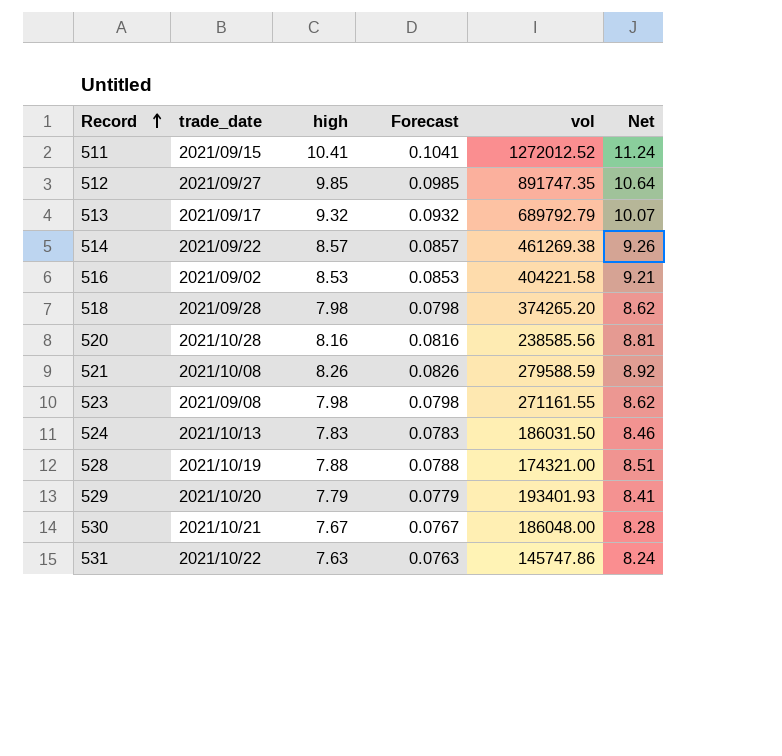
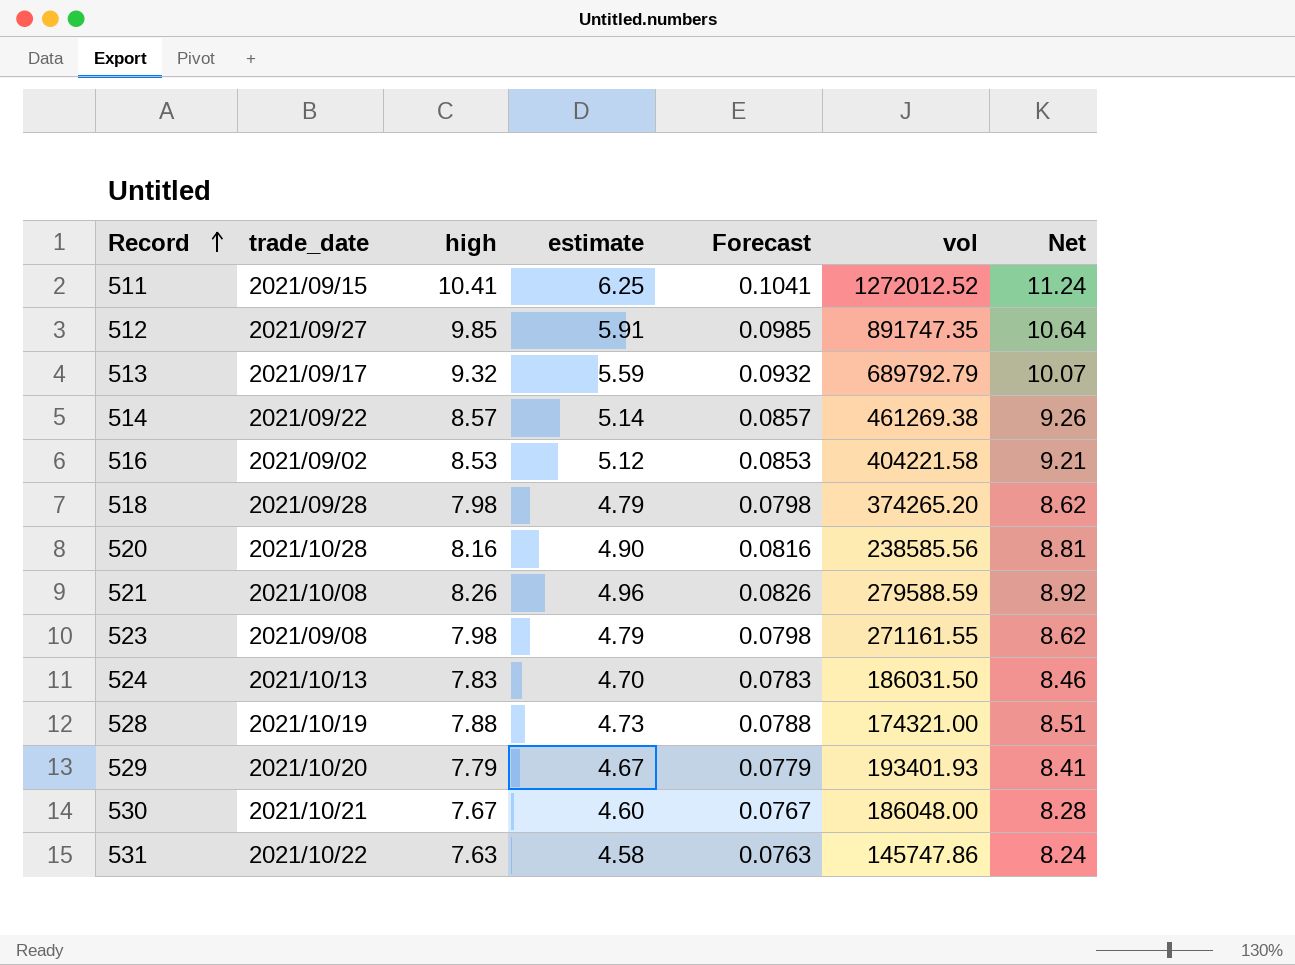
column estimate | formula: none -> [high] * 0.6

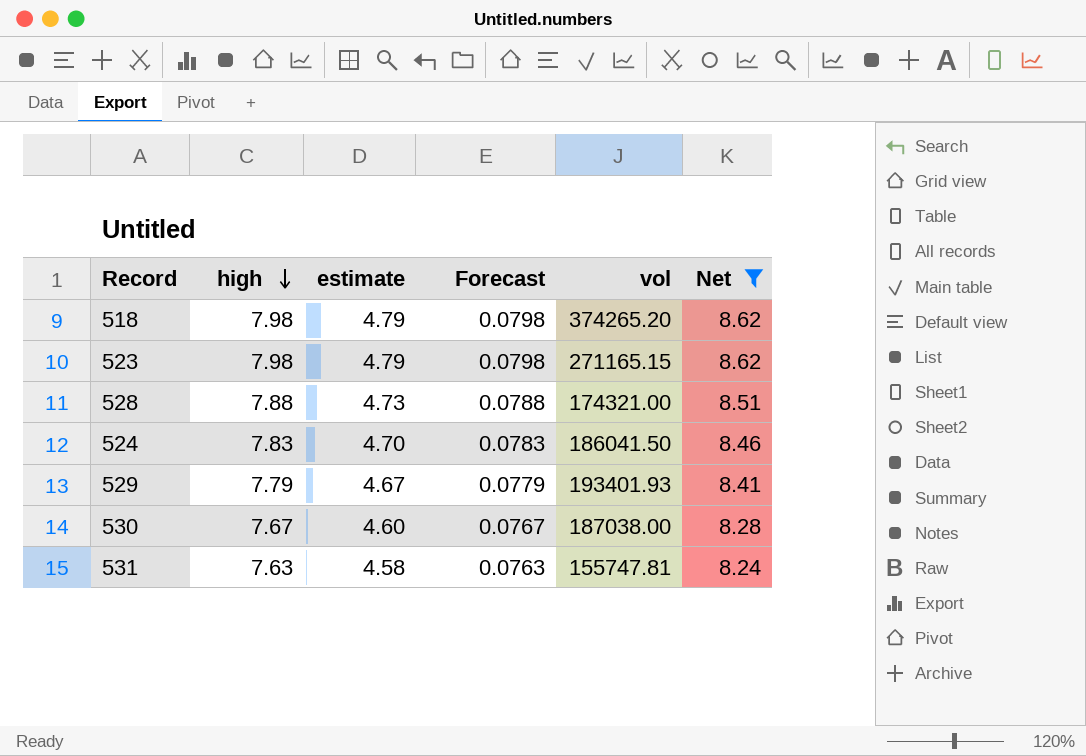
filter: none -> Net <= 8.62
row order: Record ascending -> high descending
column trade_date | position: 2 -> none
523 | vol: 271161.55 -> 271165.15
524 | vol: 186031.50 -> 186041.50
530 | vol: 186048.00 -> 187038.00
531 | vol: 145747.86 -> 155747.81

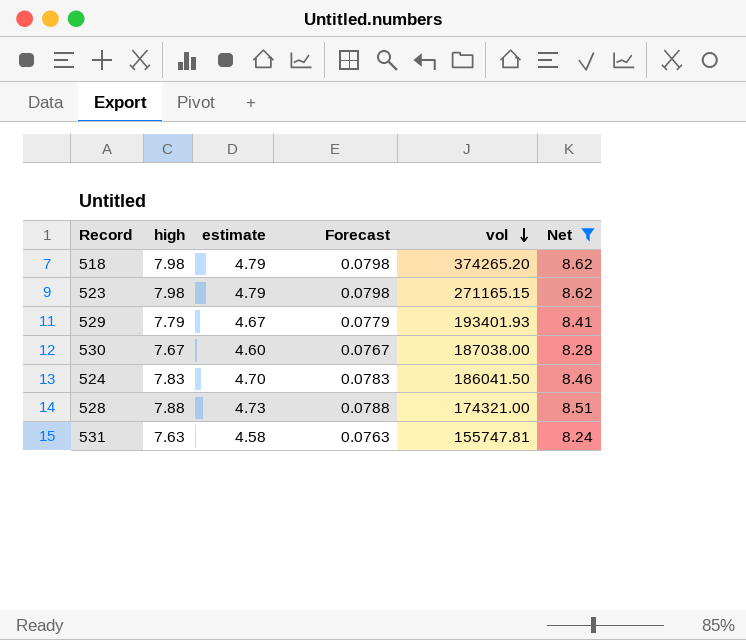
row order: high descending -> vol descending

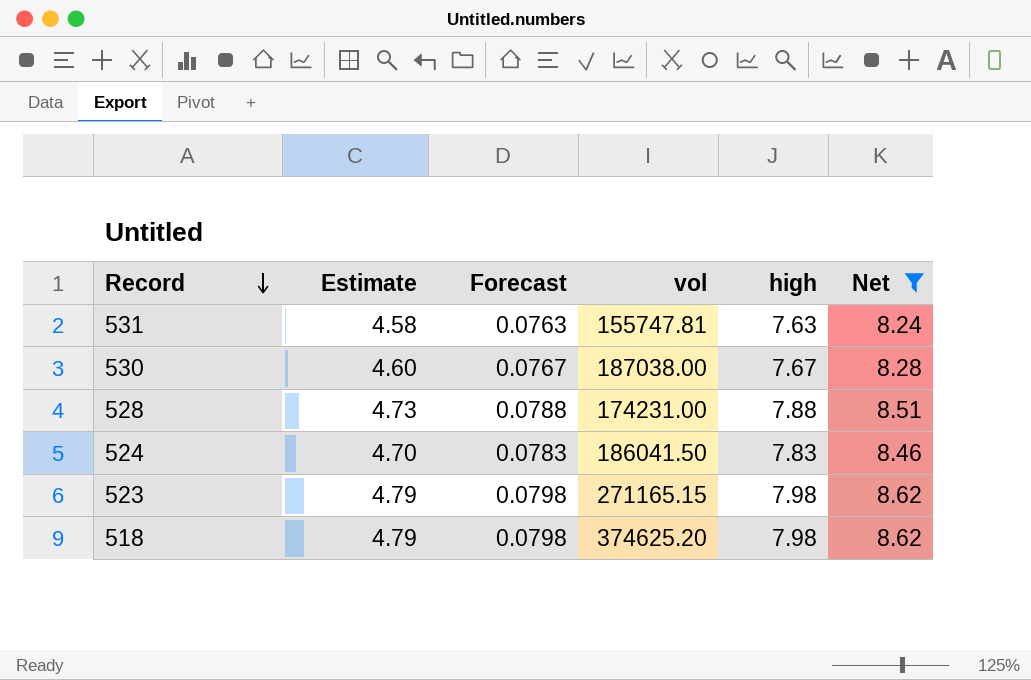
row order: vol descending -> Record descending
column name: estimate -> Estimate
column high | position: 2 -> 5
row 529: 7.79 | 4.67 | 0.0779 | 193401.93 | 8.41 -> none
528 | vol: 174321.00 -> 174231.00
518 | vol: 374265.20 -> 374625.20

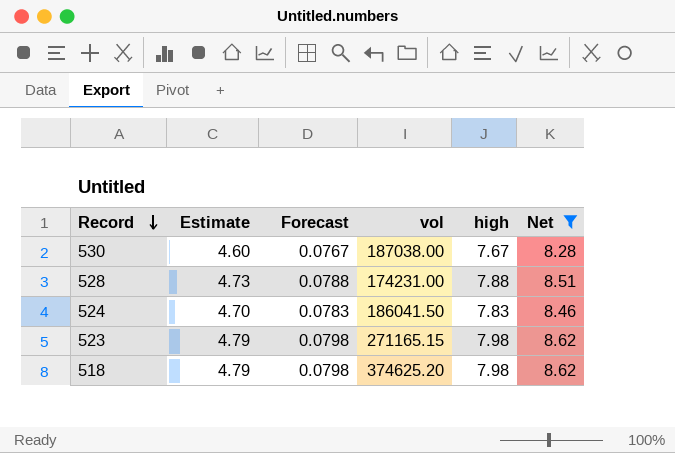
row 531: 4.58 | 0.0763 | 155747.81 | 7.63 | 8.24 -> none

